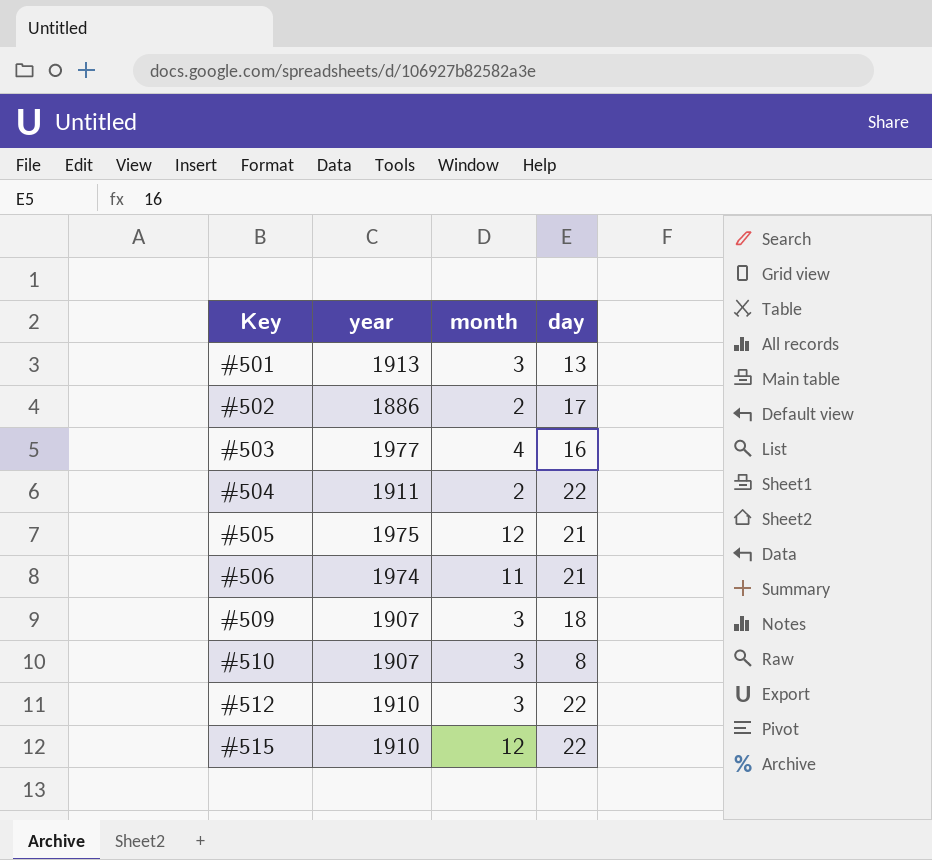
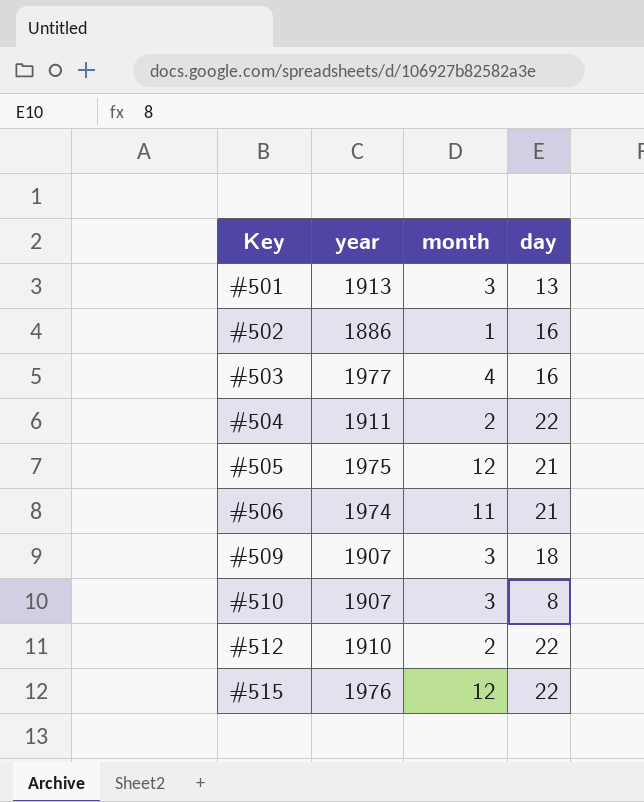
#502 | month: 2 -> 1
#502 | day: 17 -> 16
#512 | month: 3 -> 2
#515 | year: 1910 -> 1976

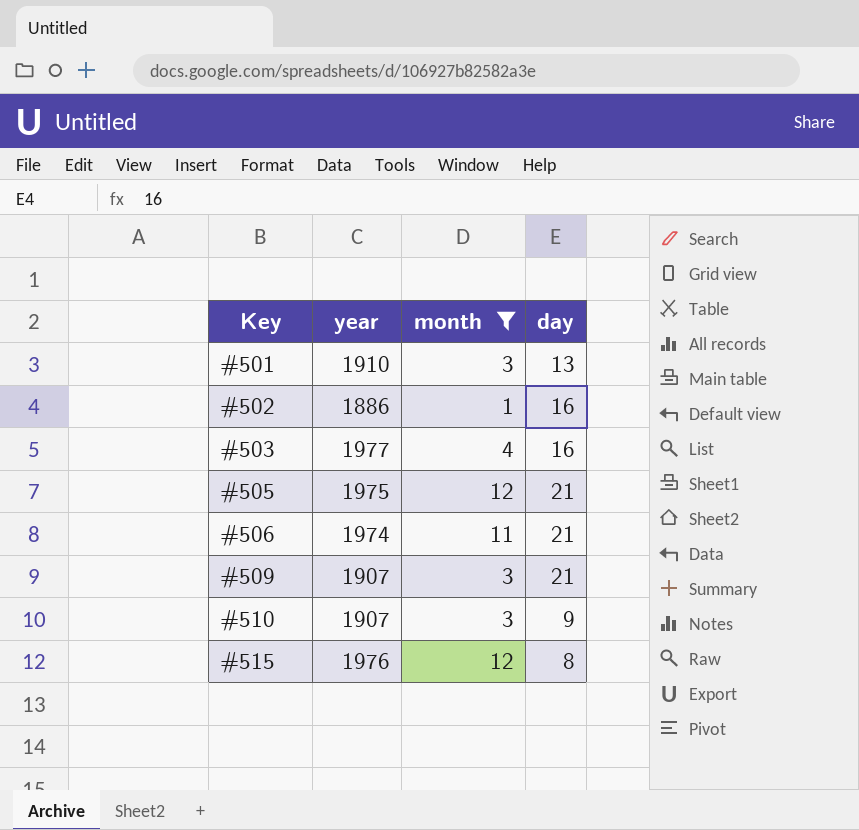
filter: none -> month != 2
#501 | year: 1913 -> 1910
#509 | day: 18 -> 21
#510 | day: 8 -> 9
#515 | day: 22 -> 8

